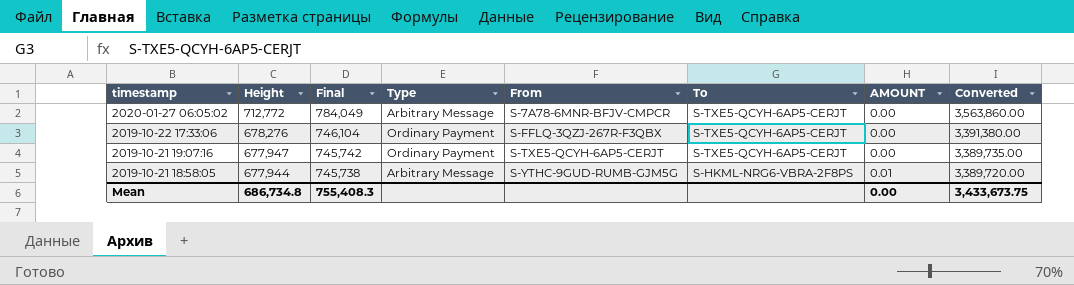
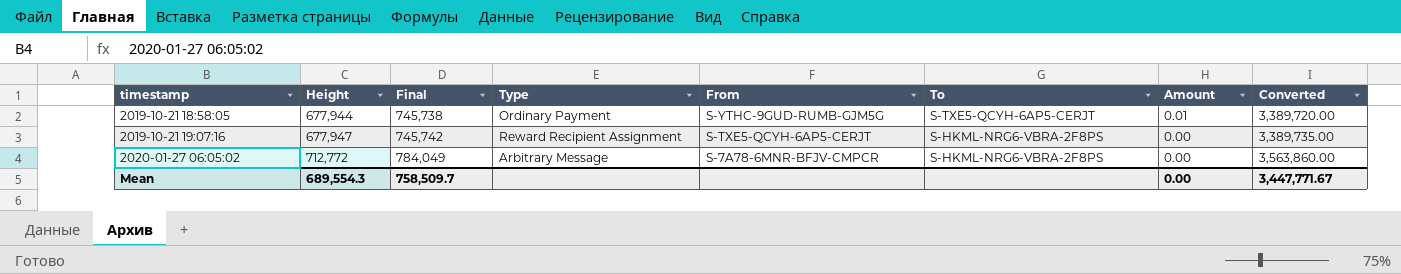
row order: timestamp descending -> timestamp ascending
column name: AMOUNT -> Amount
row 2019-10-22 17:33:06: 678,276 | 746,104 | Ordinary Payment | S-FFLQ-3QZJ-267R-F3QBX | S-TXE5-QCYH-6AP5-CERJT | 0.00 | 3,391,380.00 -> none
2019-10-21 18:58:05 | Type: Arbitrary Message -> Ordinary Payment
2019-10-21 18:58:05 | To: S-HKML-NRG6-VBRA-2F8PS -> S-TXE5-QCYH-6AP5-CERJT
2019-10-21 19:07:16 | Type: Ordinary Payment -> Reward Recipient Assignment
2019-10-21 19:07:16 | To: S-TXE5-QCYH-6AP5-CERJT -> S-HKML-NRG6-VBRA-2F8PS
2020-01-27 06:05:02 | To: S-TXE5-QCYH-6AP5-CERJT -> S-HKML-NRG6-VBRA-2F8PS
Mean | Height: 686,734.8 -> 689,554.3
Mean | Final: 755,408.3 -> 758,509.7
Mean | Converted: 3,433,673.75 -> 3,447,771.67

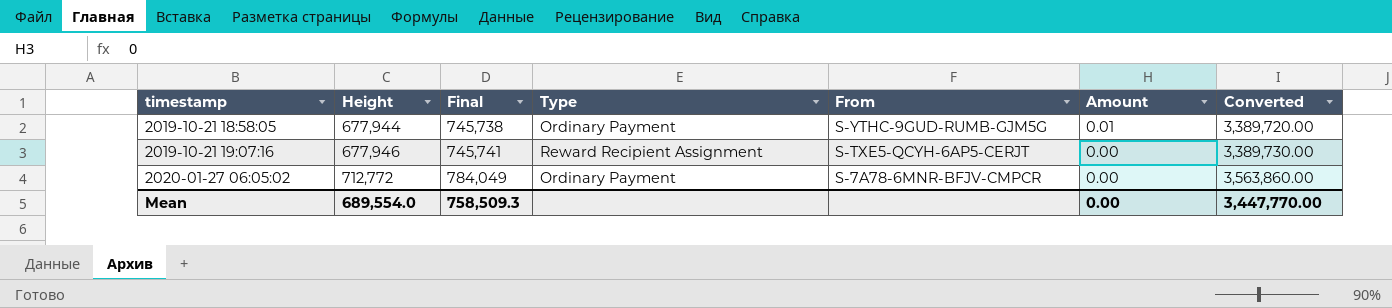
column To | position: 6 -> none
2019-10-21 19:07:16 | Height: 677,947 -> 677,946
2019-10-21 19:07:16 | Final: 745,742 -> 745,741
2019-10-21 19:07:16 | Converted: 3,389,735.00 -> 3,389,730.00
2020-01-27 06:05:02 | Type: Arbitrary Message -> Ordinary Payment
Mean | Height: 689,554.3 -> 689,554.0
Mean | Final: 758,509.7 -> 758,509.3
Mean | Converted: 3,447,771.67 -> 3,447,770.00

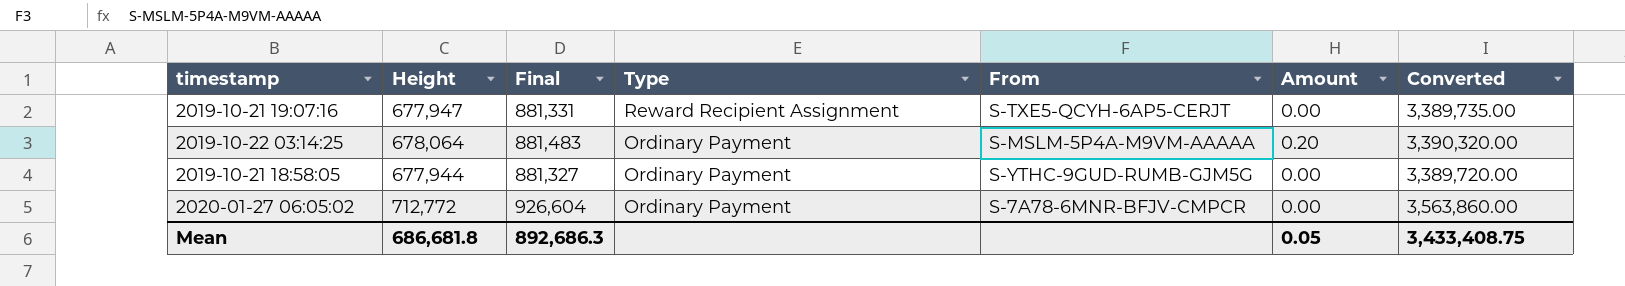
row order: timestamp ascending -> Type descending
column Final | formula: [Height] * 1.1 -> [Height] * 1.3
2019-10-21 19:07:16 | Height: 677,946 -> 677,947
2019-10-21 19:07:16 | Converted: 3,389,730.00 -> 3,389,735.00
row 2019-10-22 03:14:25: none -> 678,064 | 881,483 | Ordinary Payment | S-MSLM-5P4A-M9VM-AAAAA | 0.20 | 3,390,320.00
2019-10-21 18:58:05 | Amount: 0.01 -> 0.00
Mean | Height: 689,554.0 -> 686,681.8
Mean | Final: 758,509.3 -> 892,686.3
Mean | Amount: 0.00 -> 0.05
Mean | Converted: 3,447,770.00 -> 3,433,408.75

